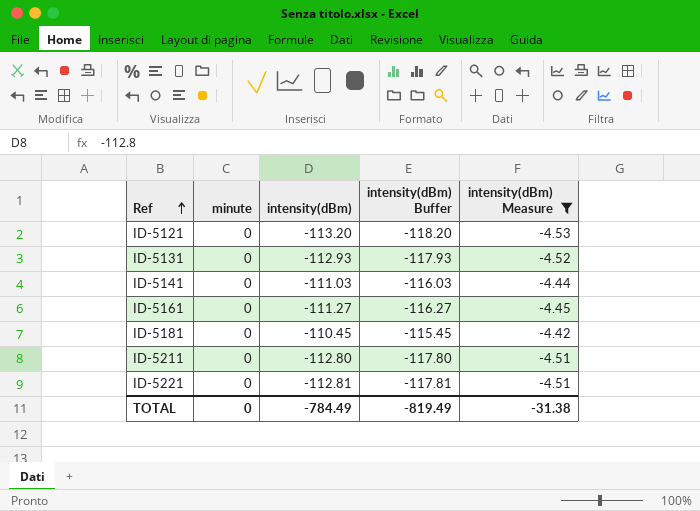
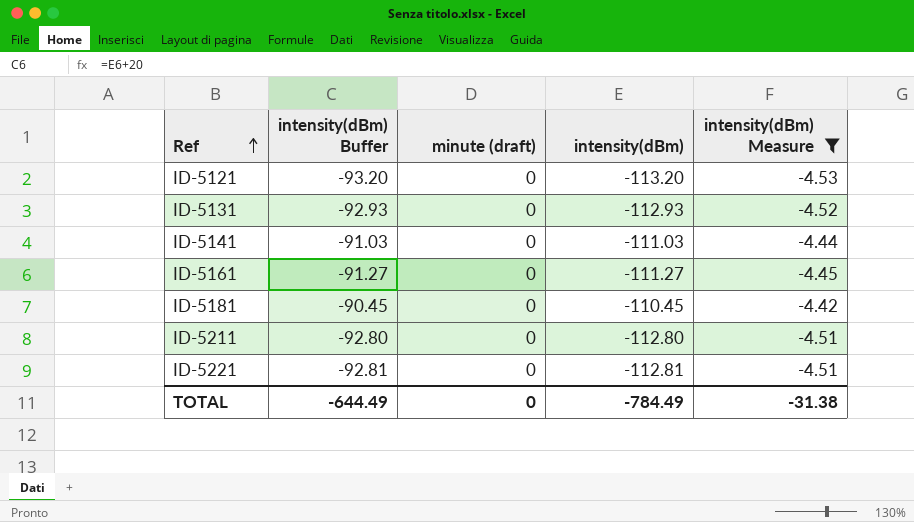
column intensity(dBm) Buffer | formula: [intensity(dBm)] - 5 -> [intensity(dBm)] + 20
column intensity(dBm) Buffer | position: 4 -> 2
column name: minute -> minute (draft)
TOTAL | intensity(dBm) Buffer: -819.49 -> -644.49

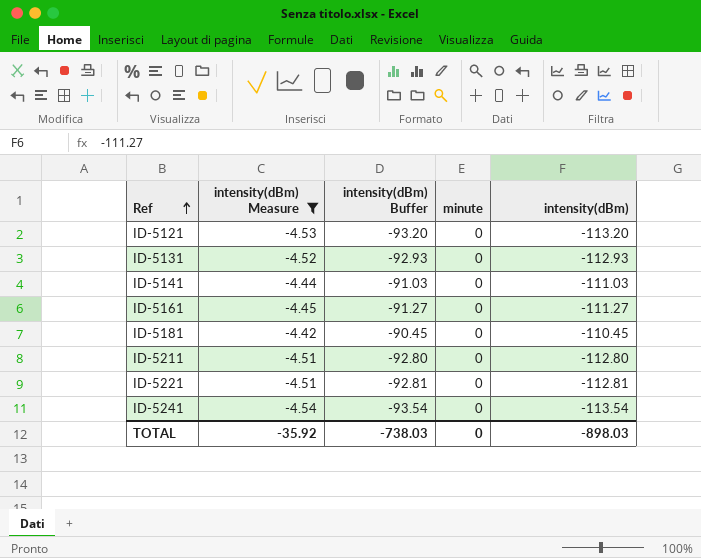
column intensity(dBm) Measure | position: 5 -> 2
column name: minute (draft) -> minute
row ID-5241: none -> -4.54 | -93.54 | 0 | -113.54
TOTAL | intensity(dBm) Measure: -31.38 -> -35.92
TOTAL | intensity(dBm) Buffer: -644.49 -> -738.03
TOTAL | intensity(dBm): -784.49 -> -898.03

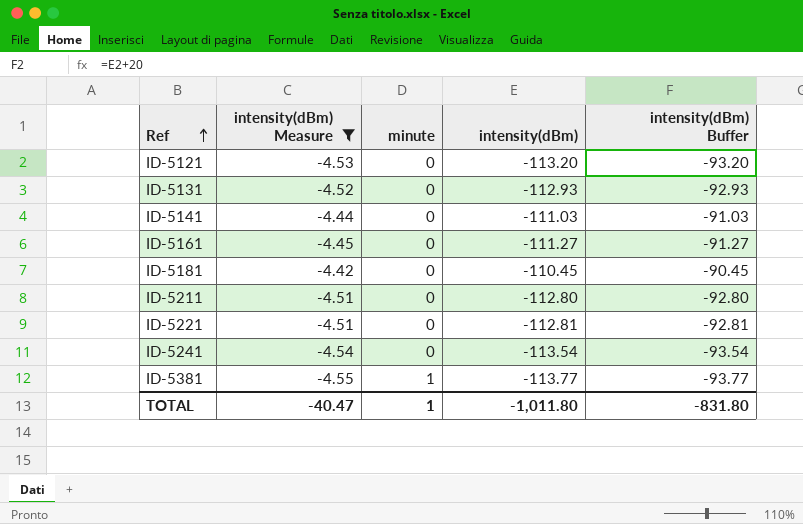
column intensity(dBm) Buffer | position: 3 -> 5
row ID-5381: none -> -4.55 | 1 | -113.77 | -93.77
TOTAL | intensity(dBm) Measure: -35.92 -> -40.47
TOTAL | minute: 0 -> 1
TOTAL | intensity(dBm): -898.03 -> -1,011.80
TOTAL | intensity(dBm) Buffer: -738.03 -> -831.80

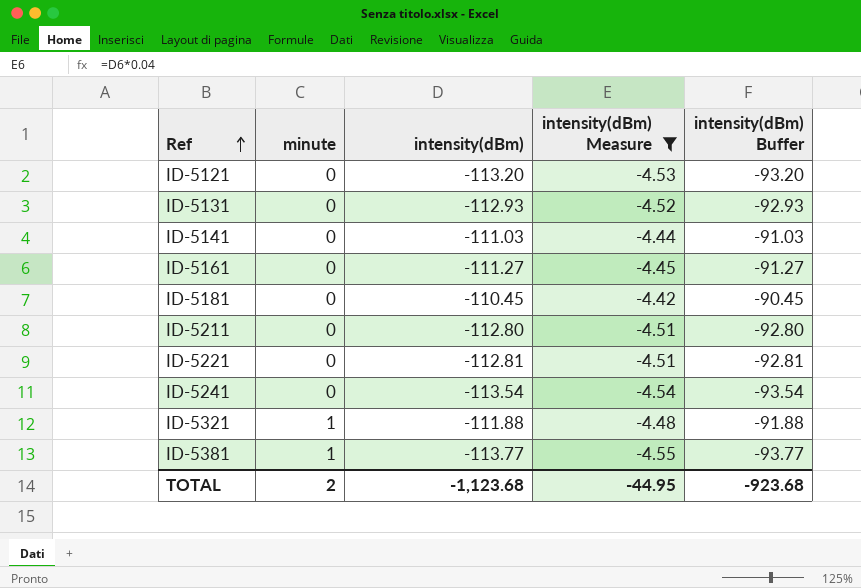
column intensity(dBm) Measure | position: 2 -> 4
row ID-5321: none -> 1 | -111.88 | -4.48 | -91.88
TOTAL | minute: 1 -> 2
TOTAL | intensity(dBm): -1,011.80 -> -1,123.68
TOTAL | intensity(dBm) Measure: -40.47 -> -44.95
TOTAL | intensity(dBm) Buffer: -831.80 -> -923.68

